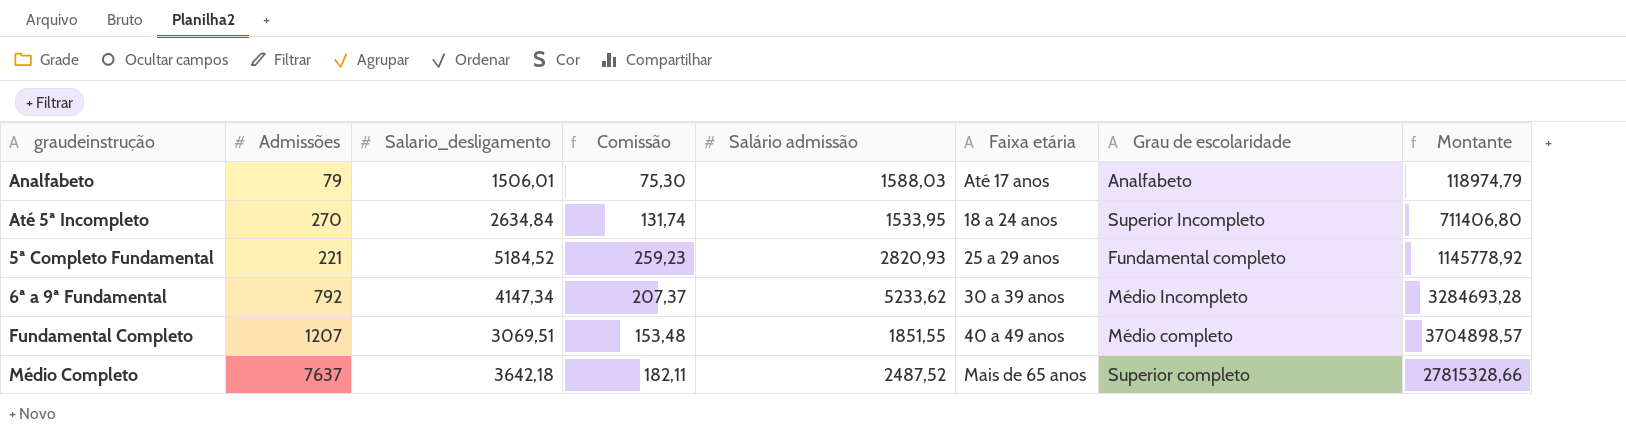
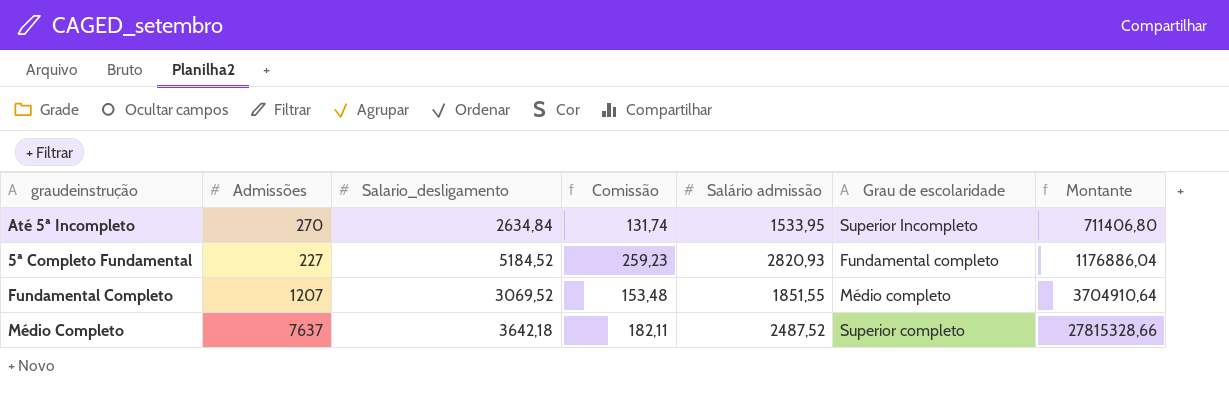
column Faixa etária | position: 6 -> none
row Analfabeto: 79 | 1506,01 | 75,30 | 1588,03 | Até 17 anos | Analfabeto | 118974,79 -> none
row 6ª a 9ª Fundamental: 792 | 4147,34 | 207,37 | 5233,62 | 30 a 39 anos | Médio Incompleto | 3284693,28 -> none
5ª Completo Fundamental | Admissões: 221 -> 227
5ª Completo Fundamental | Montante: 1145778,92 -> 1176886,04
Fundamental Completo | Salario_desligamento: 3069,51 -> 3069,52
Fundamental Completo | Montante: 3704898,57 -> 3704910,64

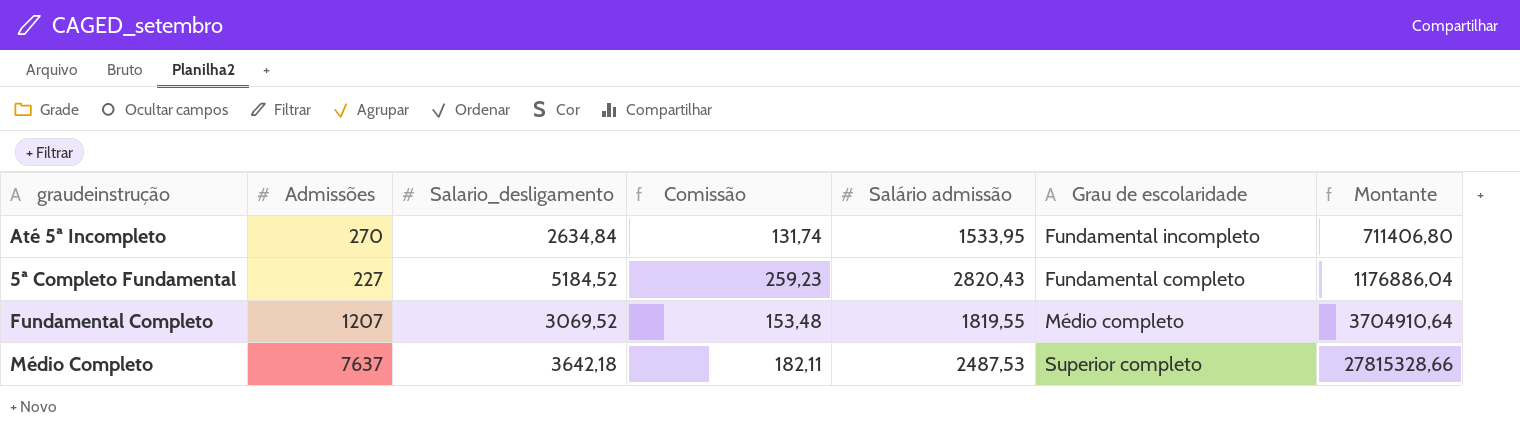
Até 5ª Incompleto | Grau de escolaridade: Superior Incompleto -> Fundamental incompleto
5ª Completo Fundamental | Salário admissão: 2820,93 -> 2820,43
Fundamental Completo | Salário admissão: 1851,55 -> 1819,55
Médio Completo | Salário admissão: 2487,52 -> 2487,53

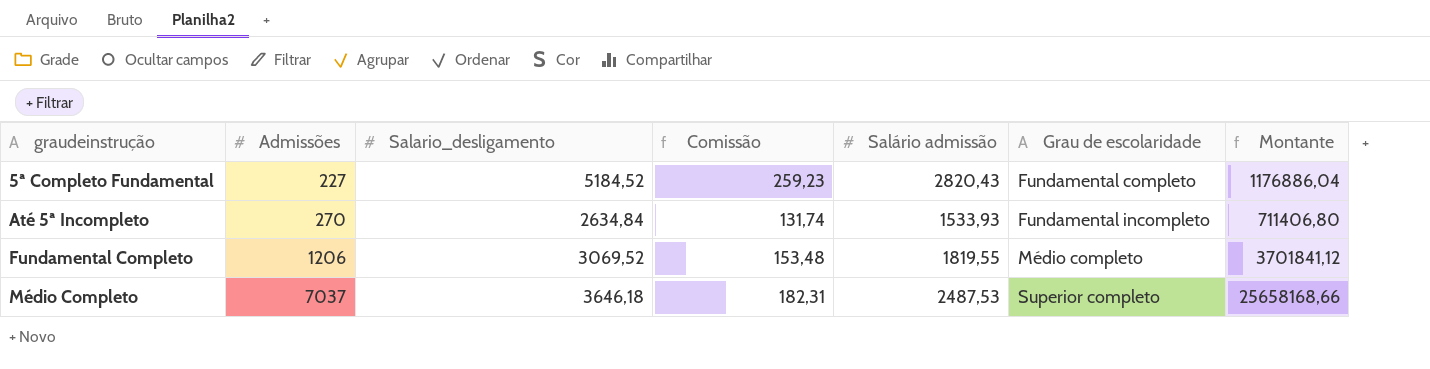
row order: Montante ascending -> graudeinstrução ascending
Até 5ª Incompleto | Salário admissão: 1533,95 -> 1533,93
Fundamental Completo | Admissões: 1207 -> 1206
Fundamental Completo | Montante: 3704910,64 -> 3701841,12
Médio Completo | Admissões: 7637 -> 7037
Médio Completo | Salario_desligamento: 3642,18 -> 3646,18
Médio Completo | Comissão: 182,11 -> 182,31
Médio Completo | Montante: 27815328,66 -> 25658168,66

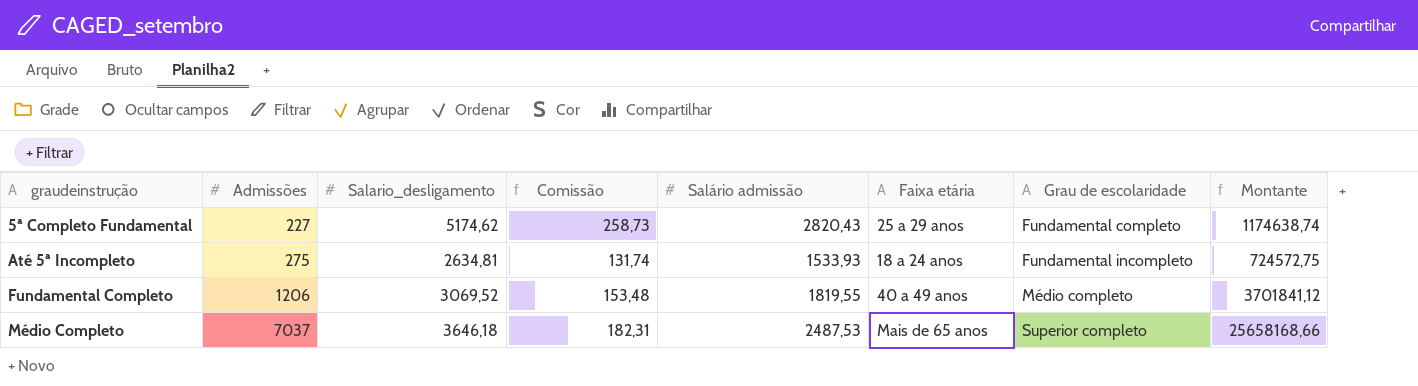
column Faixa etária | position: none -> 6
5ª Completo Fundamental | Salario_desligamento: 5184,52 -> 5174,62
5ª Completo Fundamental | Comissão: 259,23 -> 258,73
5ª Completo Fundamental | Montante: 1176886,04 -> 1174638,74
Até 5ª Incompleto | Admissões: 270 -> 275
Até 5ª Incompleto | Salario_desligamento: 2634,84 -> 2634,81
Até 5ª Incompleto | Montante: 711406,80 -> 724572,75

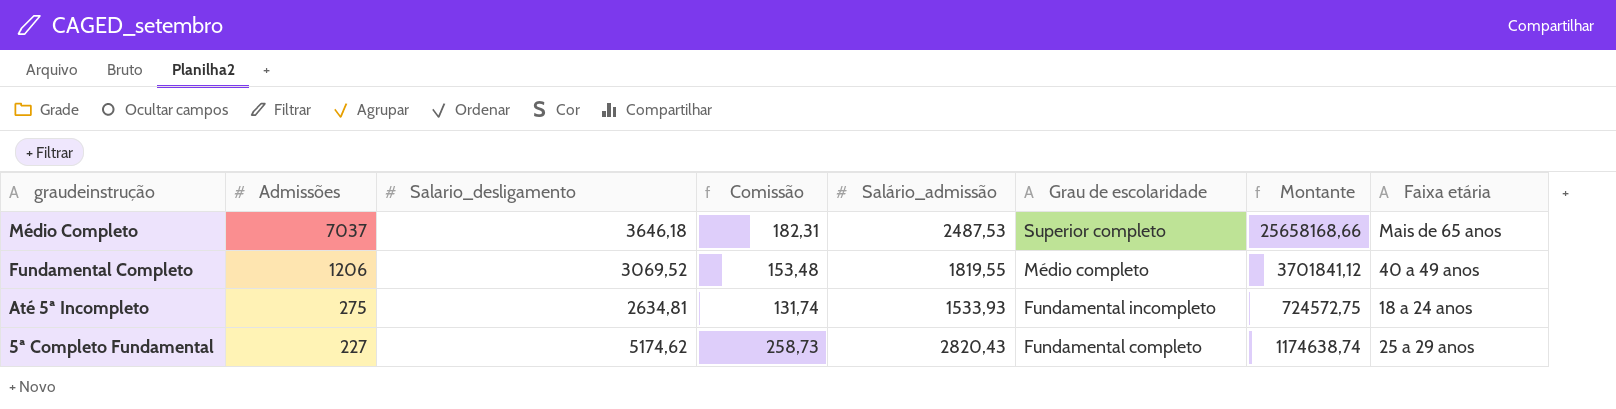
row order: graudeinstrução ascending -> graudeinstrução descending
column name: Salário admissão -> Salário_admissão
column Faixa etária | position: 6 -> 8

